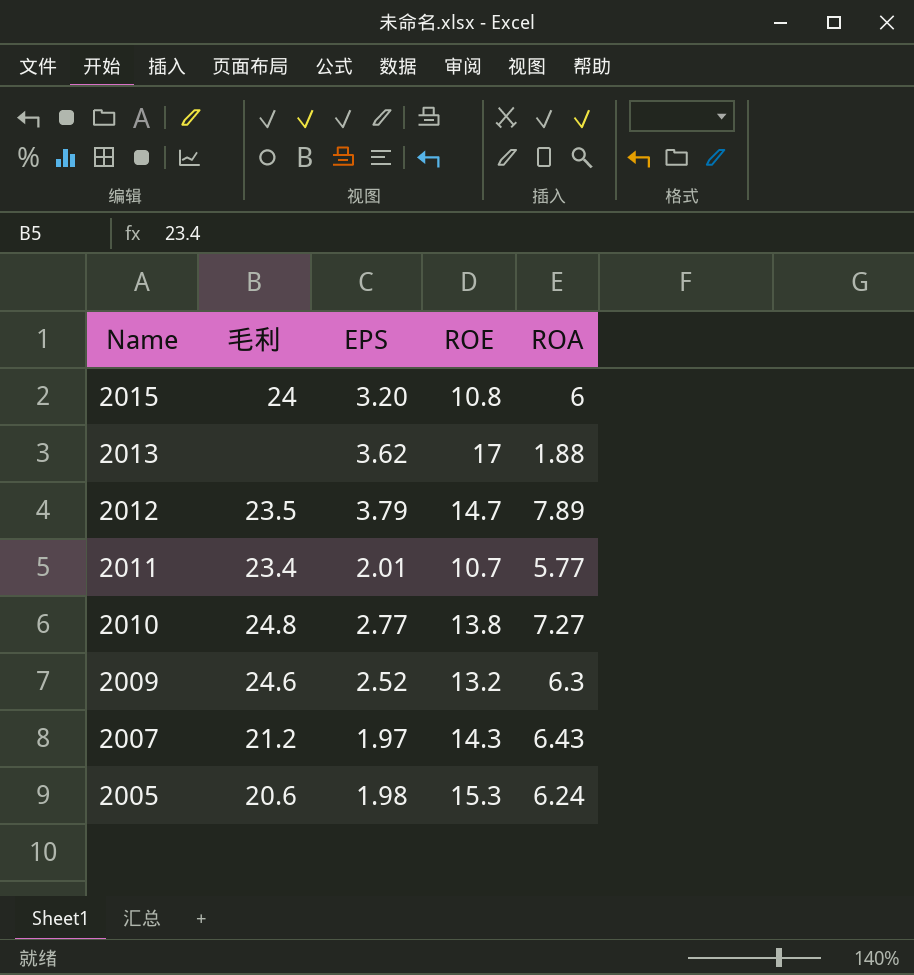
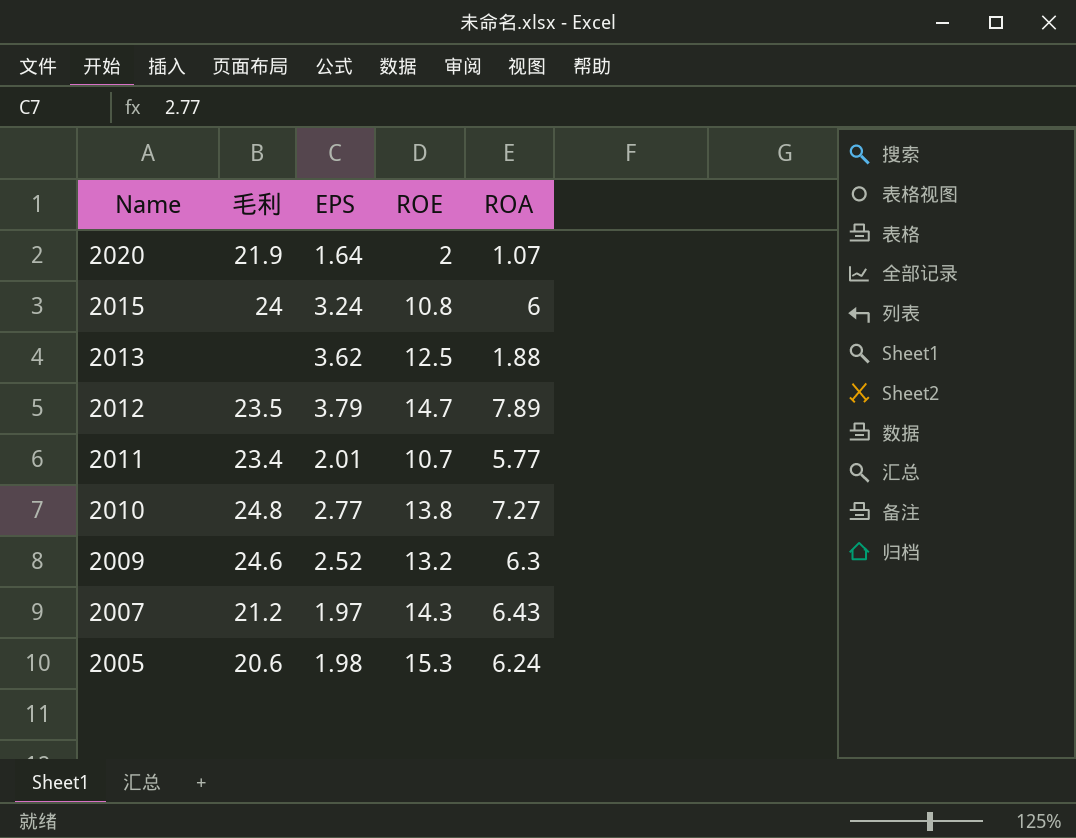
row 2020: none -> 21.9 | 1.64 | 2 | 1.07
2015 | EPS: 3.20 -> 3.24
2013 | ROE: 17 -> 12.5

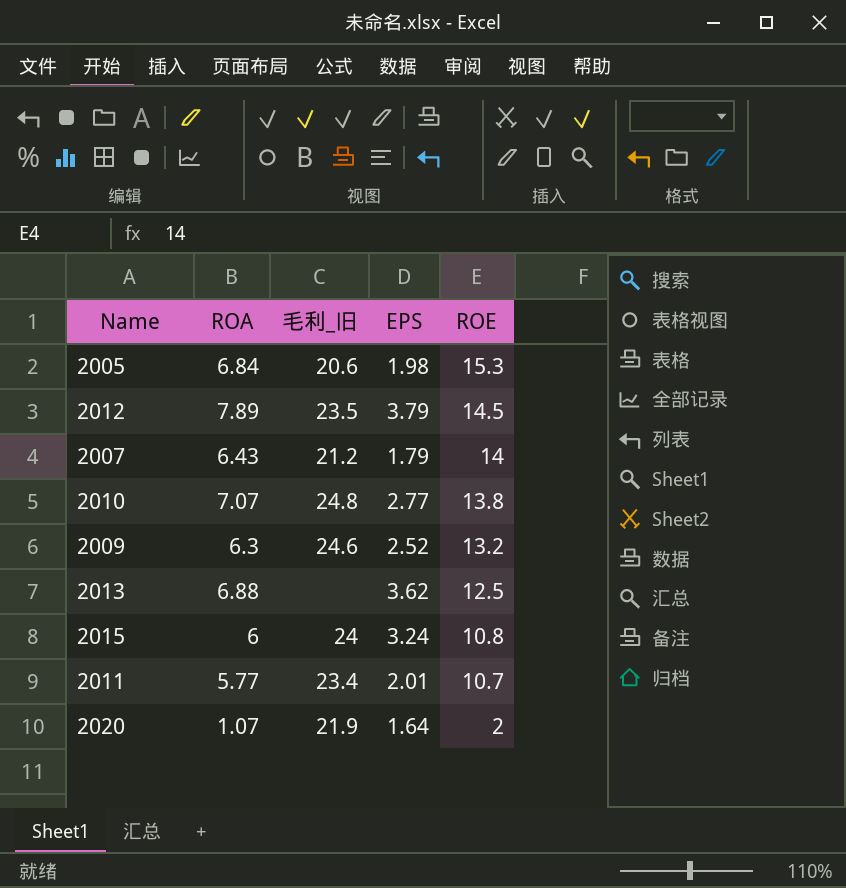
row order: Name descending -> ROE descending
column ROA | position: 5 -> 2
column name: 毛利 -> 毛利_旧
2005 | ROA: 6.24 -> 6.84
2012 | ROE: 14.7 -> 14.5
2007 | EPS: 1.97 -> 1.79
2007 | ROE: 14.3 -> 14
2010 | ROA: 7.27 -> 7.07
2013 | ROA: 1.88 -> 6.88

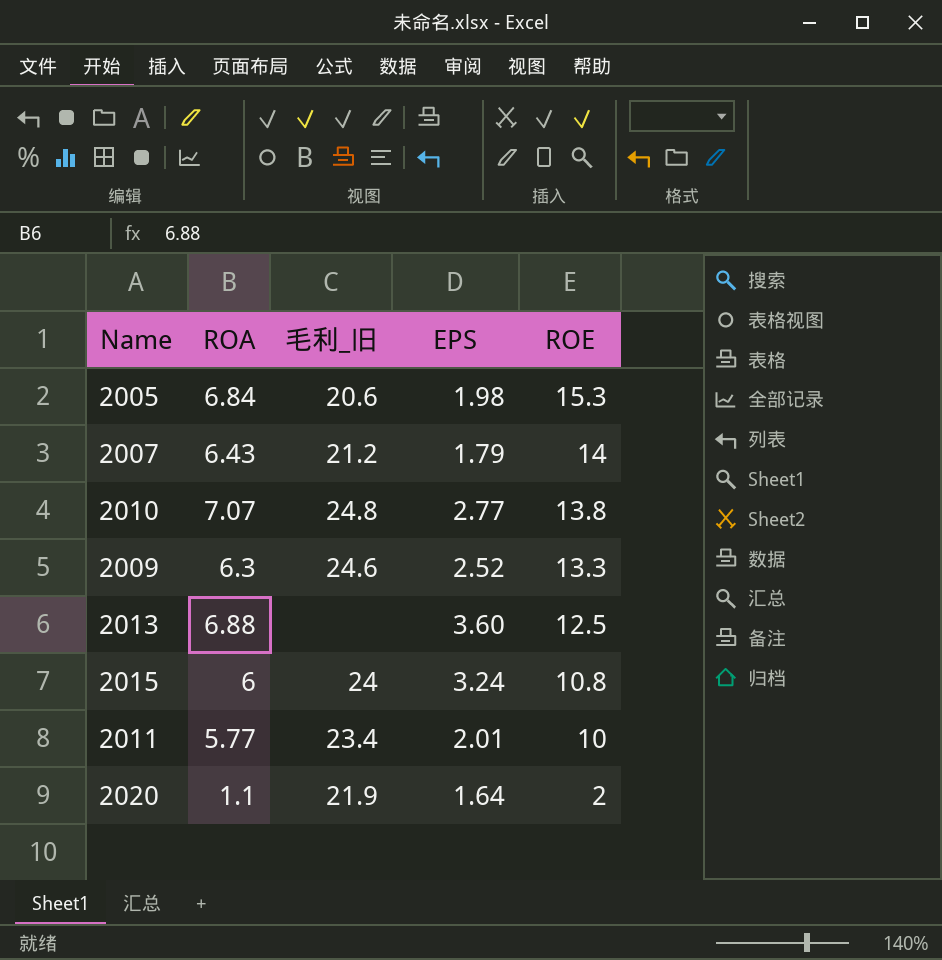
row 2012: 7.89 | 23.5 | 3.79 | 14.5 -> none
2009 | ROE: 13.2 -> 13.3
2013 | EPS: 3.62 -> 3.60
2011 | ROE: 10.7 -> 10
2020 | ROA: 1.07 -> 1.1

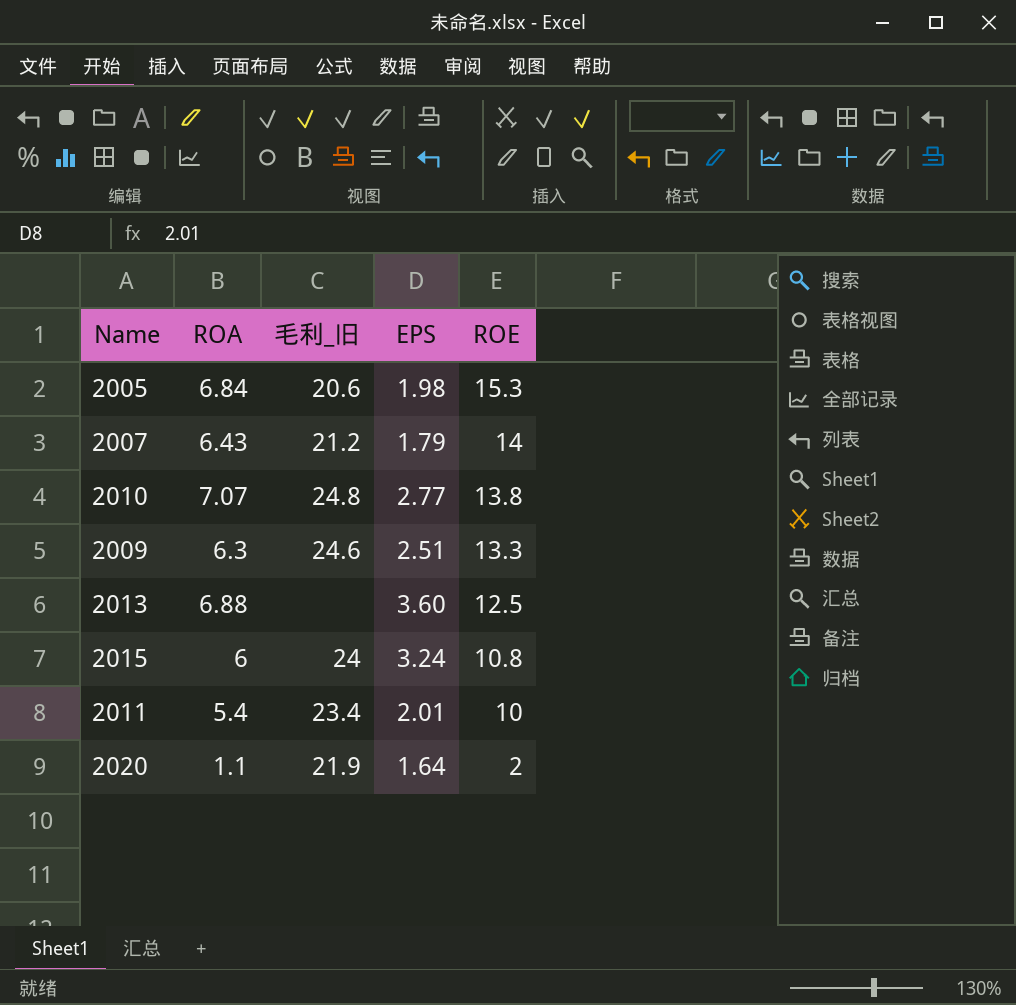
2009 | EPS: 2.52 -> 2.51
2011 | ROA: 5.77 -> 5.4

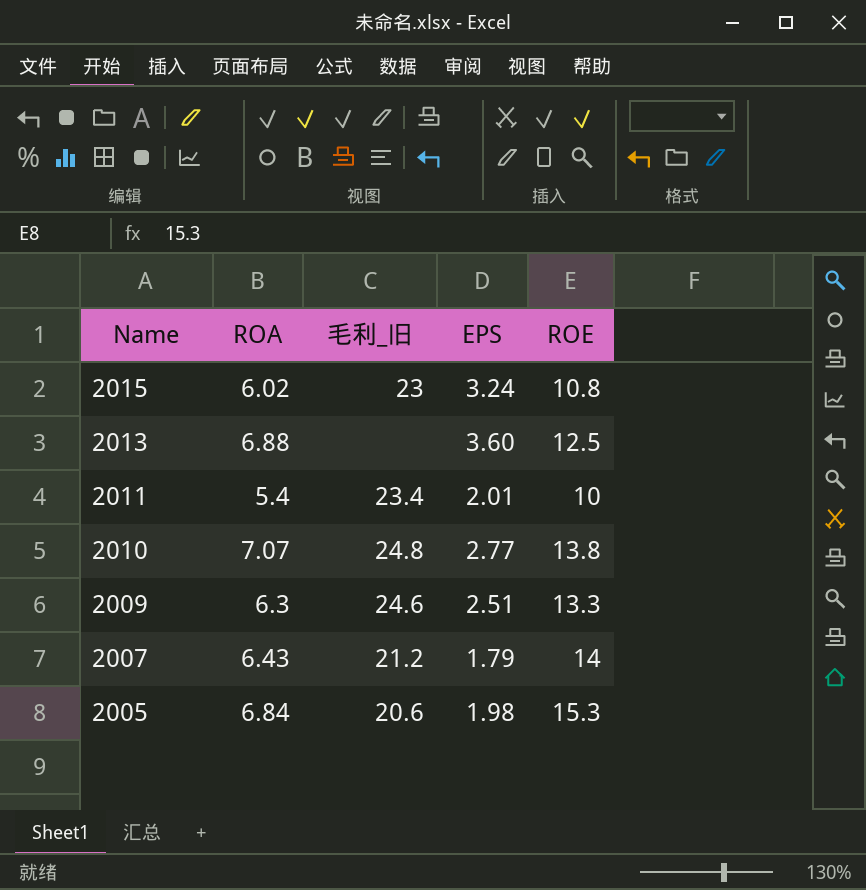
row order: ROE descending -> Name descending
row 2020: 1.1 | 21.9 | 1.64 | 2 -> none
2015 | ROA: 6 -> 6.02
2015 | 毛利_旧: 24 -> 23

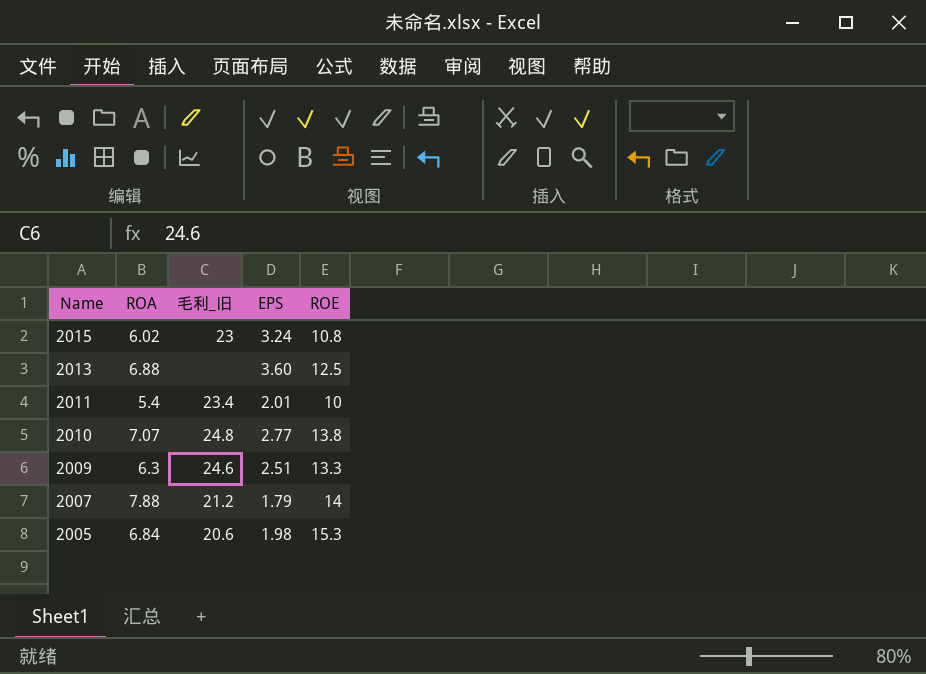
2007 | ROA: 6.43 -> 7.88

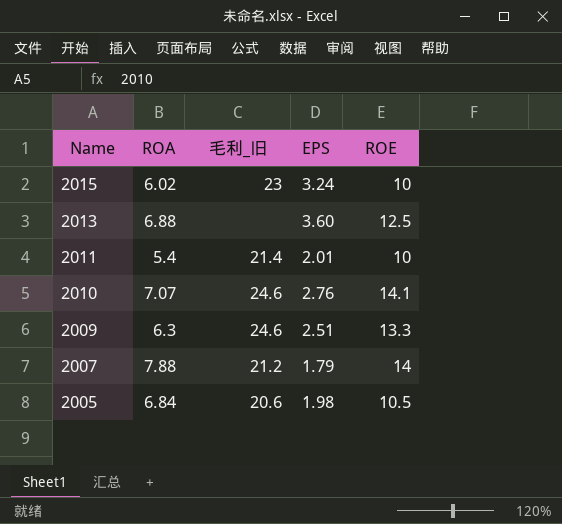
2015 | ROE: 10.8 -> 10
2011 | 毛利_旧: 23.4 -> 21.4
2010 | 毛利_旧: 24.8 -> 24.6
2010 | EPS: 2.77 -> 2.76
2010 | ROE: 13.8 -> 14.1
2005 | ROE: 15.3 -> 10.5

